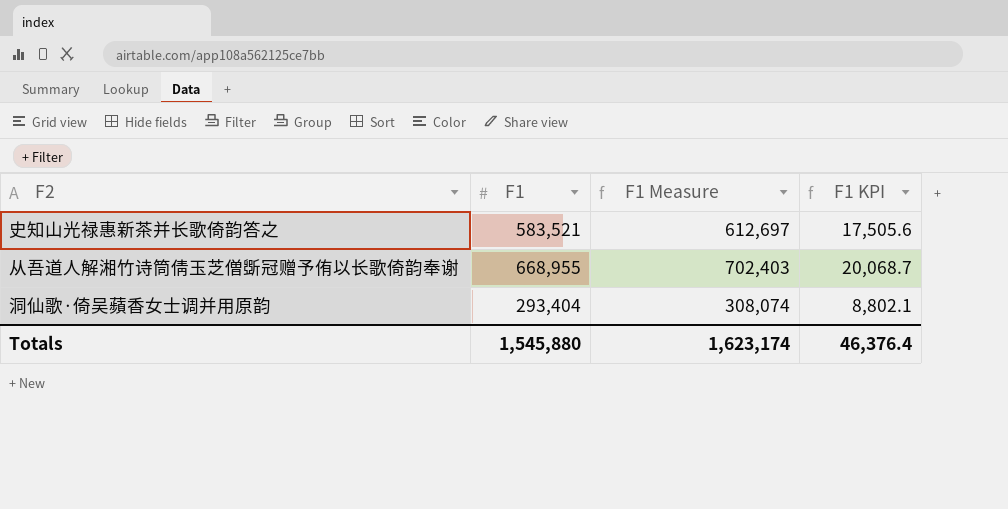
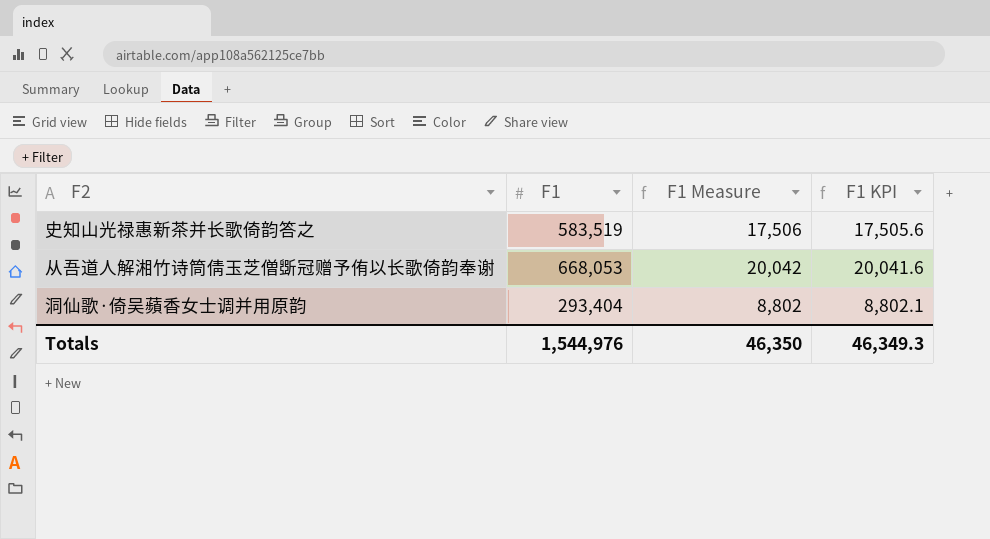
column F1 Measure | formula: [F1] * 1.05 -> [F1] * 0.03
史知山光禄惠新茶并长歌倚韵答之 | F1: 583,521 -> 583,519
从吾道人解湘竹诗筒倩玉芝僧斲冠赠予侑以长歌倚韵奉谢 | F1: 668,955 -> 668,053
从吾道人解湘竹诗筒倩玉芝僧斲冠赠予侑以长歌倚韵奉谢 | F1 KPI: 20,068.7 -> 20,041.6
Totals | F1: 1,545,880 -> 1,544,976
Totals | F1 Measure: 1,623,174 -> 46,350
Totals | F1 KPI: 46,376.4 -> 46,349.3

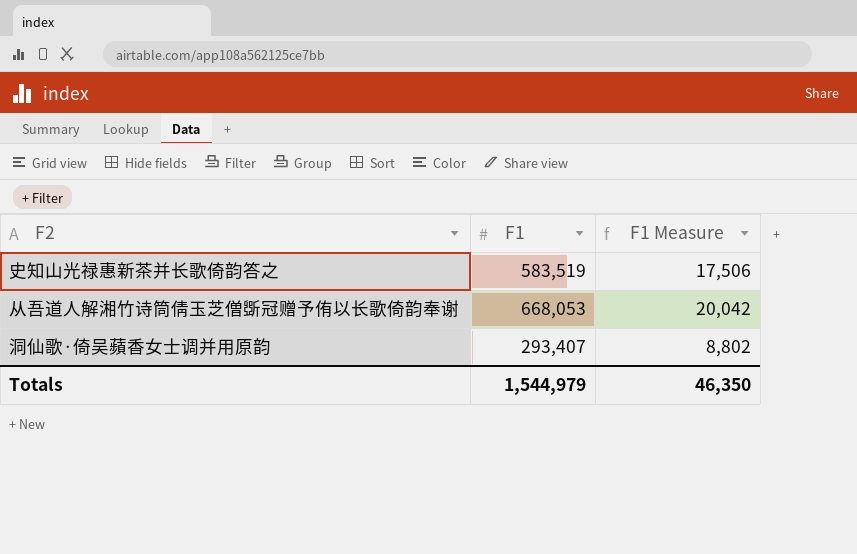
column F1 KPI | formula: [F1] * 0.03 -> none
洞仙歌·倚吴蘋香女士调并用原韵 | F1: 293,404 -> 293,407
Totals | F1: 1,544,976 -> 1,544,979

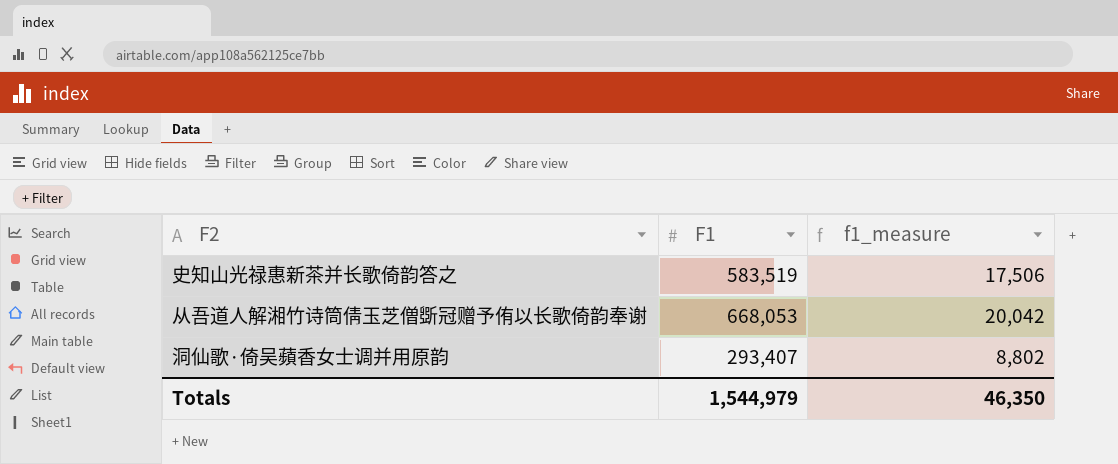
column name: F1 Measure -> f1_measure

